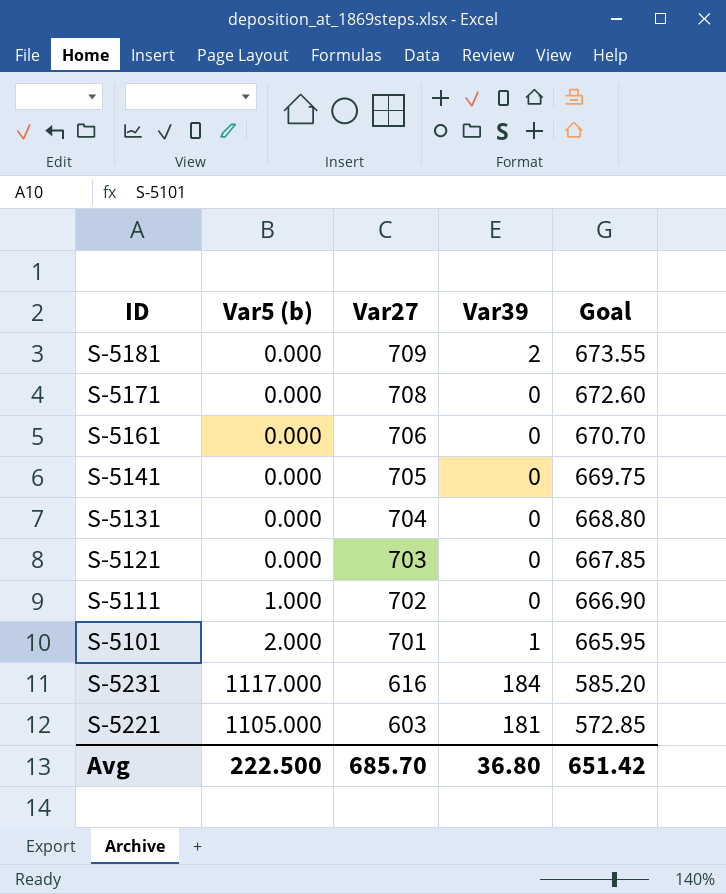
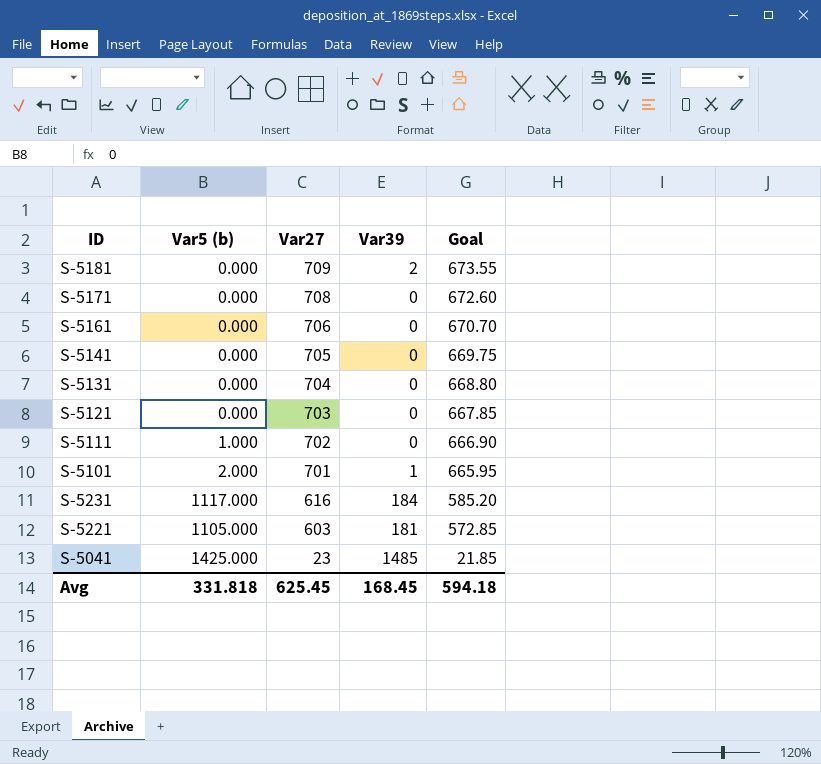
row S-5041: none -> 1425.000 | 23 | 1485 | 21.85
Avg | Var5 (b): 222.500 -> 331.818
Avg | Var27: 685.70 -> 625.45
Avg | Var39: 36.80 -> 168.45
Avg | Goal: 651.42 -> 594.18

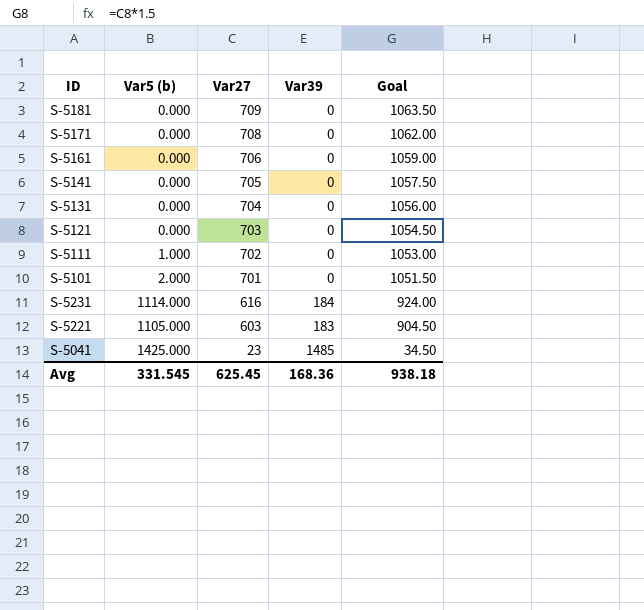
column Goal | formula: [Var27] * 0.95 -> [Var27] * 1.5
S-5181 | Var39: 2 -> 0
S-5101 | Var39: 1 -> 0
S-5231 | Var5 (b): 1117.000 -> 1114.000
S-5221 | Var39: 181 -> 183
Avg | Var5 (b): 331.818 -> 331.545
Avg | Var39: 168.45 -> 168.36
Avg | Goal: 594.18 -> 938.18

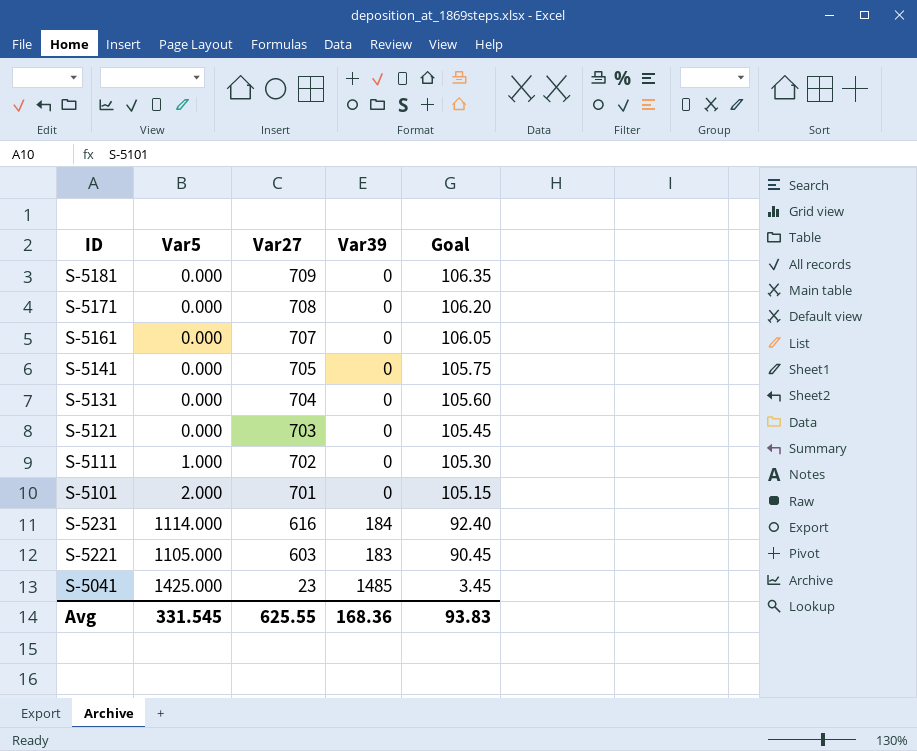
column name: Var5 (b) -> Var5
column Goal | formula: [Var27] * 1.5 -> [Var27] * 0.15
S-5161 | Var27: 706 -> 707
Avg | Var27: 625.45 -> 625.55
Avg | Goal: 938.18 -> 93.83

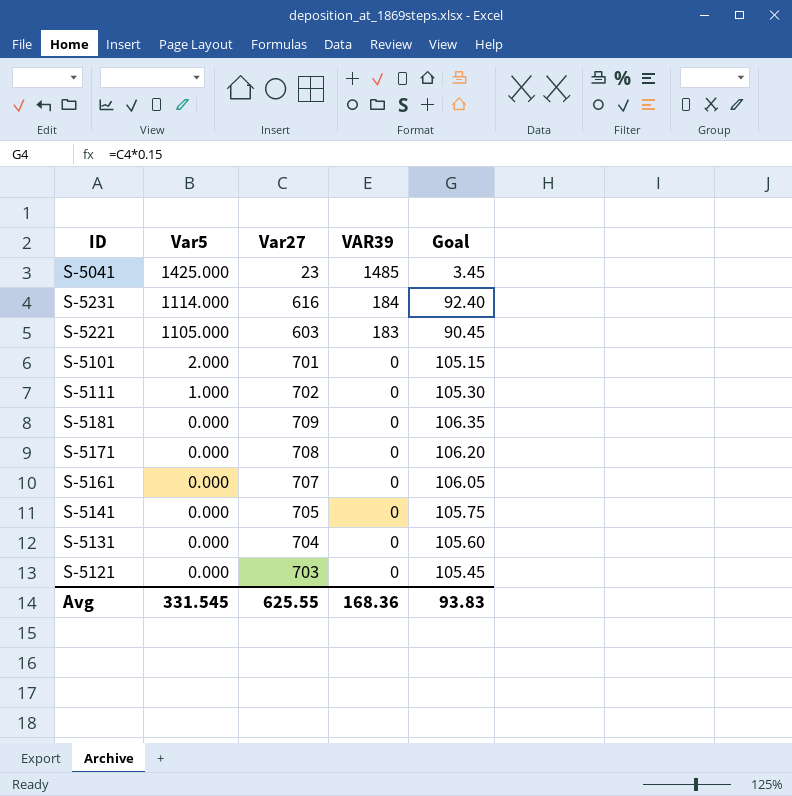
row order: Var27 descending -> Var5 descending
column name: Var39 -> VAR39

